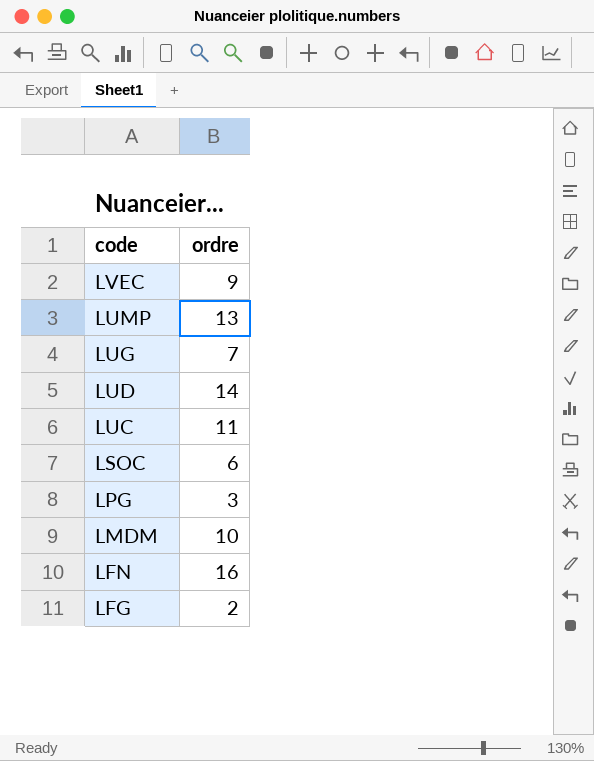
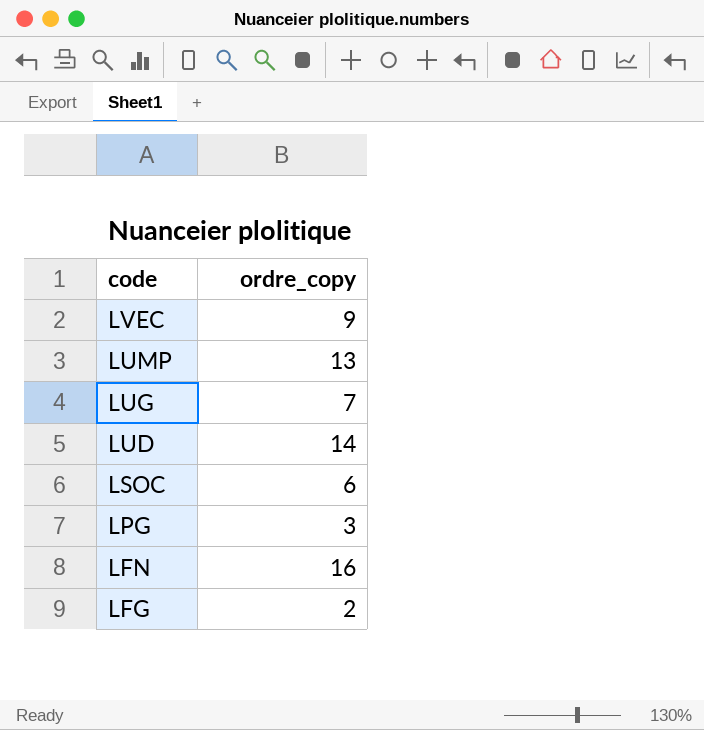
column name: ordre -> ordre_copy
row LUC: 11 -> none
row LMDM: 10 -> none

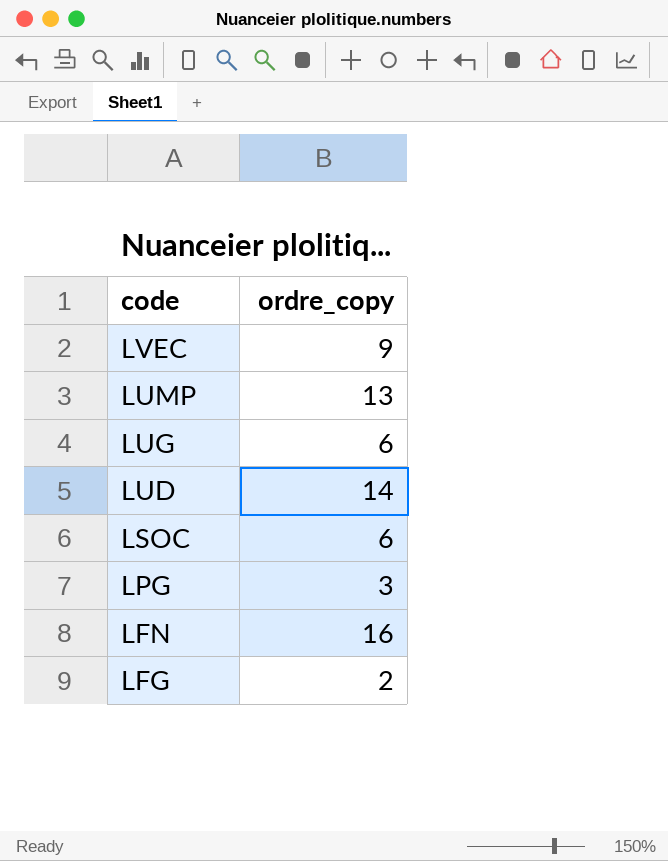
LUG | ordre_copy: 7 -> 6

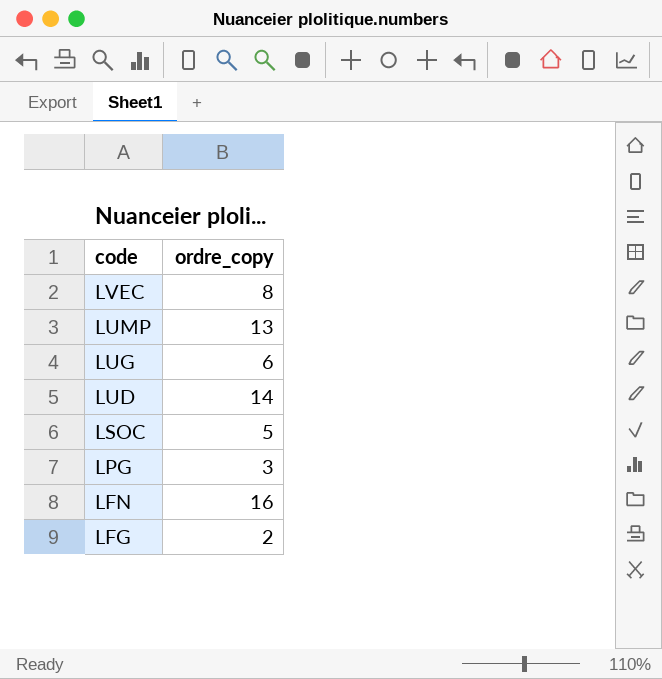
LVEC | ordre_copy: 9 -> 8
LSOC | ordre_copy: 6 -> 5

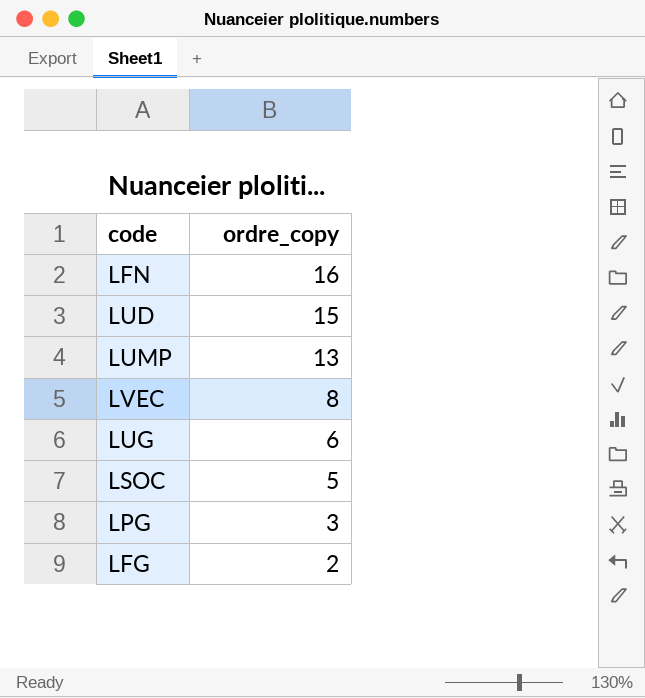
row order: code descending -> ordre_copy descending
LUD | ordre_copy: 14 -> 15

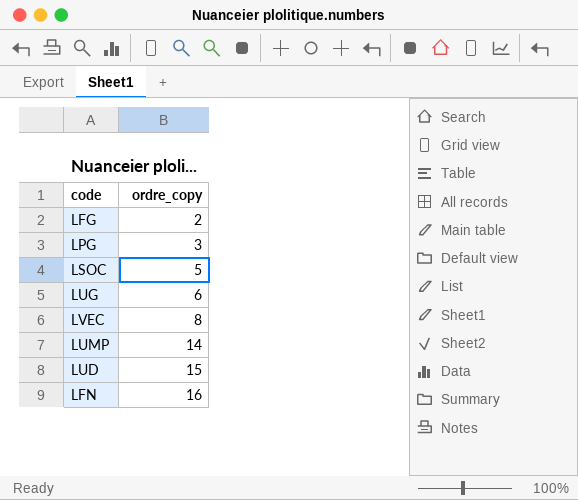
row order: ordre_copy descending -> ordre_copy ascending
LUMP | ordre_copy: 13 -> 14

